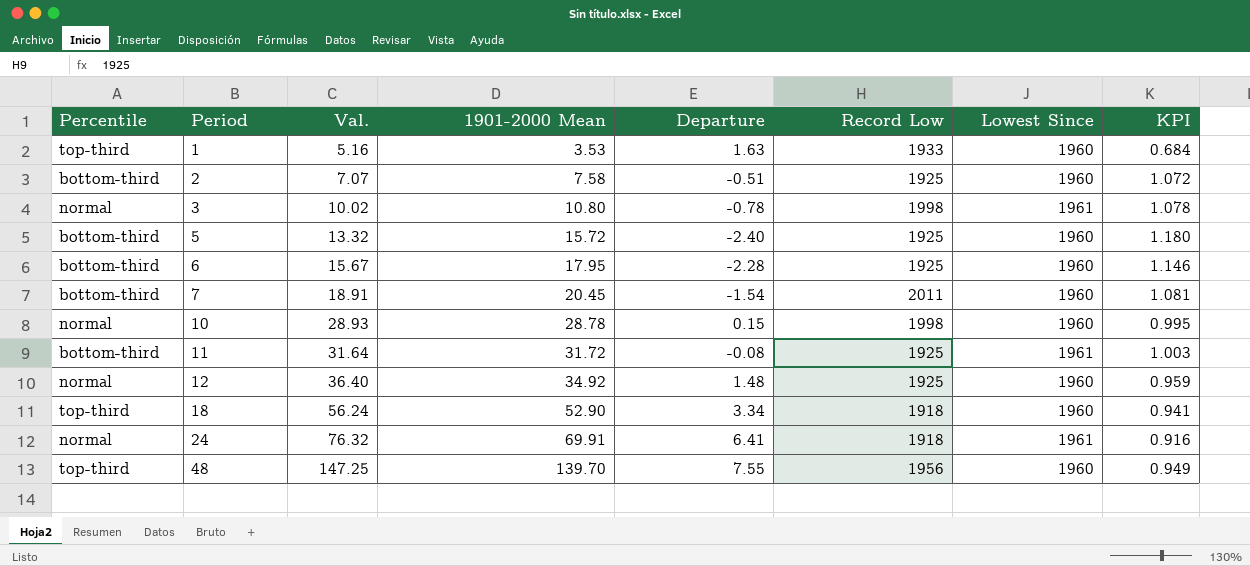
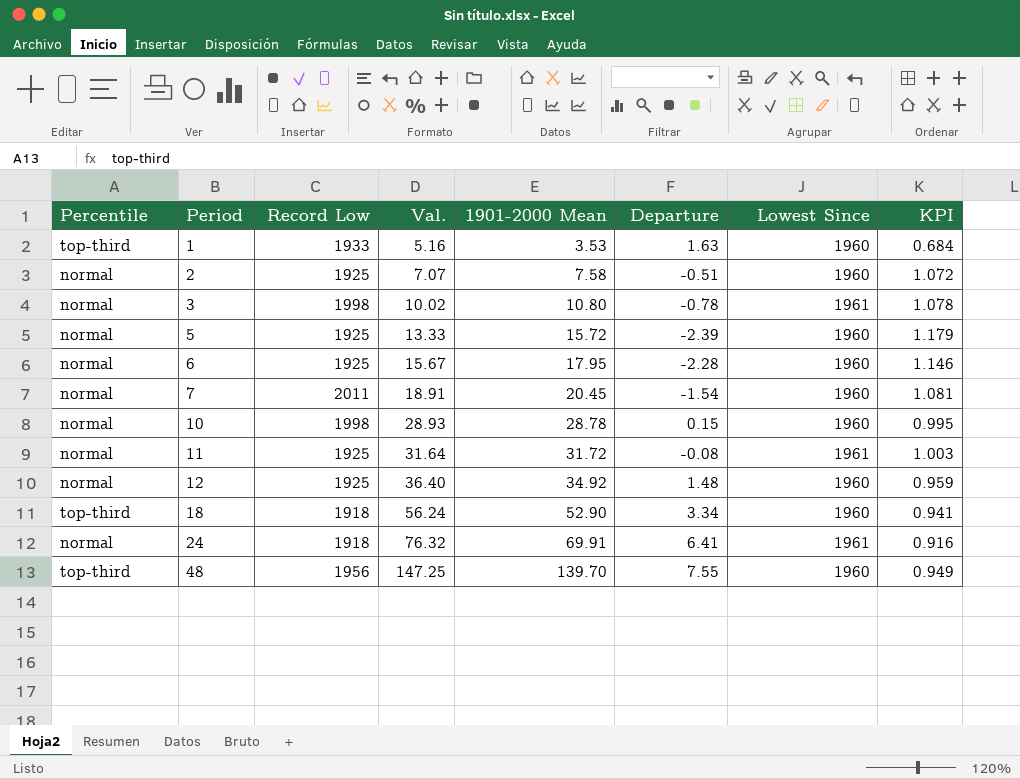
column Record Low | position: 6 -> 3
2 | Percentile: bottom-third -> normal
5 | Percentile: bottom-third -> normal
5 | Val.: 13.32 -> 13.33
5 | Departure: -2.40 -> -2.39
5 | KPI: 1.180 -> 1.179
6 | Percentile: bottom-third -> normal
7 | Percentile: bottom-third -> normal
11 | Percentile: bottom-third -> normal

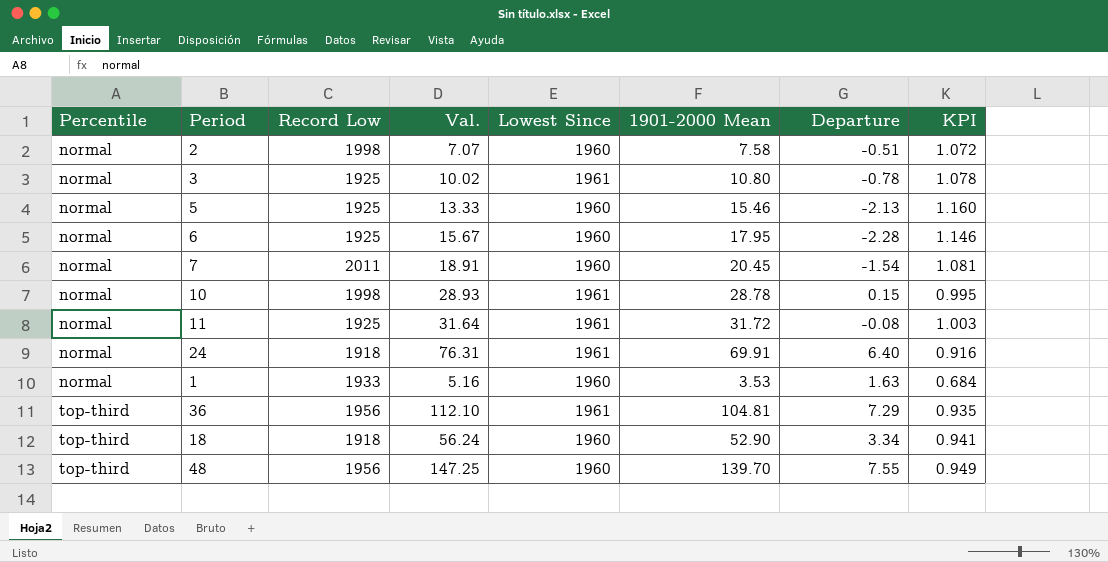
row order: Period ascending -> Percentile ascending
column Lowest Since | position: 7 -> 5
row 12: normal | 1925 | 36.40 | 34.92 | 1.48 | 1960 | 0.959 -> none
2 | Record Low: 1925 -> 1998
3 | Record Low: 1998 -> 1925
5 | 1901-2000 Mean: 15.72 -> 15.46
5 | Departure: -2.39 -> -2.13
5 | KPI: 1.179 -> 1.160
10 | Lowest Since: 1960 -> 1961
24 | Val.: 76.32 -> 76.31
24 | Departure: 6.41 -> 6.40
1 | Percentile: top-third -> normal
row 36: none -> top-third | 1956 | 112.10 | 1961 | 104.81 | 7.29 | 0.935

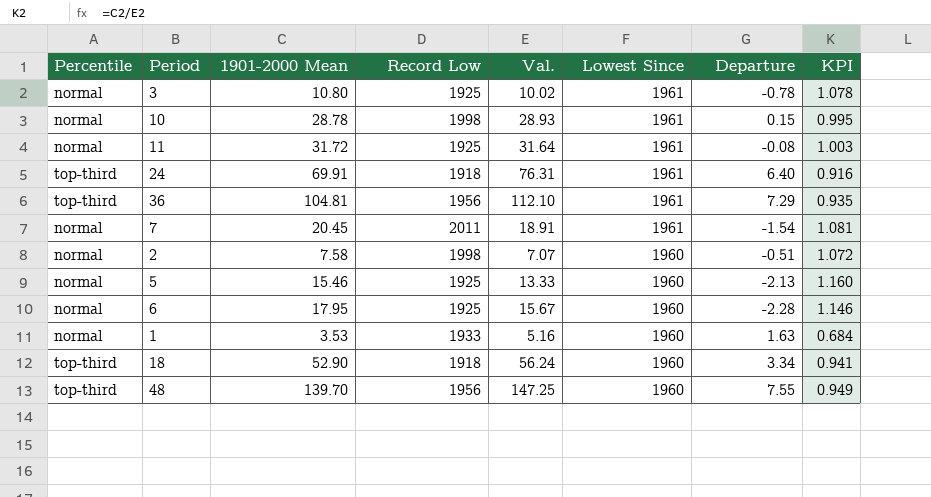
row order: Percentile ascending -> Lowest Since descending
column 1901-2000 Mean | position: 6 -> 3
24 | Percentile: normal -> top-third
7 | Lowest Since: 1960 -> 1961

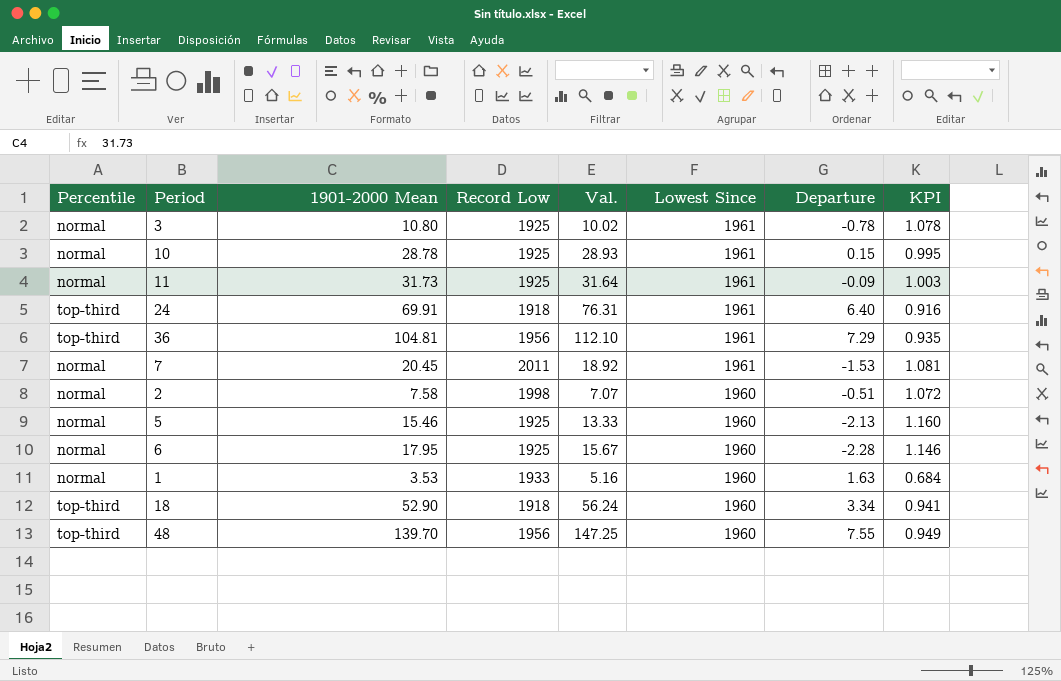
10 | Record Low: 1998 -> 1925
11 | 1901-2000 Mean: 31.72 -> 31.73
11 | Departure: -0.08 -> -0.09
7 | Val.: 18.91 -> 18.92
7 | Departure: -1.54 -> -1.53

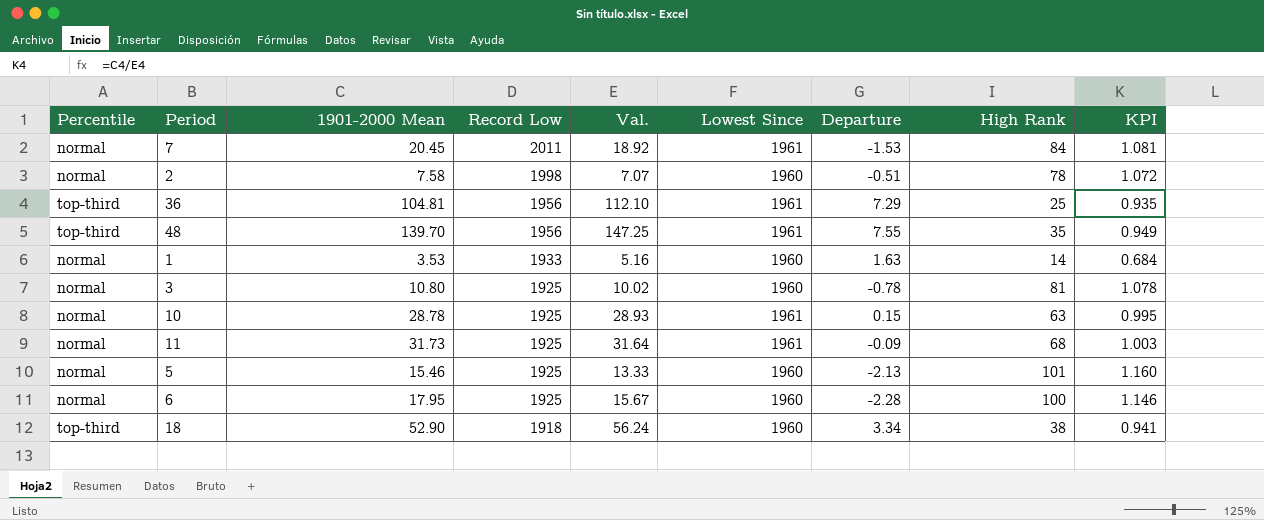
row order: Lowest Since descending -> Record Low descending
column High Rank | position: none -> 8
row 24: top-third | 69.91 | 1918 | 76.31 | 1961 | 6.40 | 0.916 -> none
48 | Lowest Since: 1960 -> 1961
3 | Lowest Since: 1961 -> 1960

